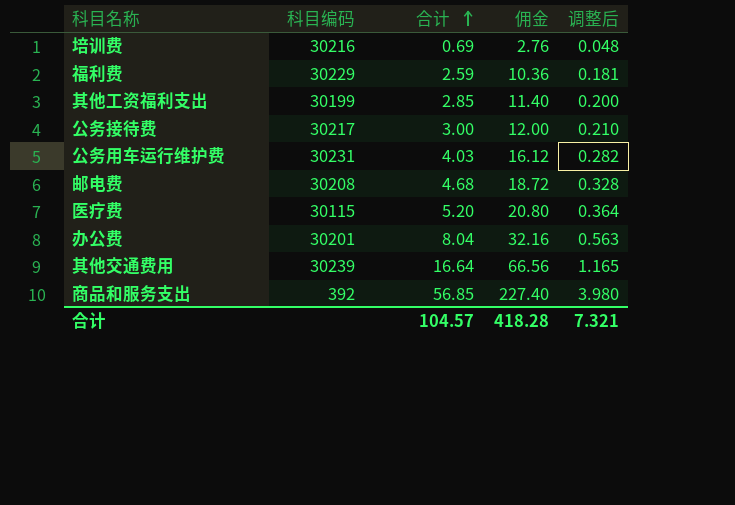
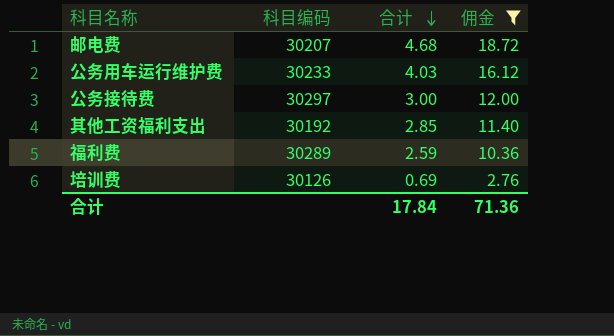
filter: none -> 佣金 <= 18.72
row order: 合计 ascending -> 合计 descending
column 调整后 | formula: [合计] * 0.07 -> none
邮电费 | 科目编码: 30208 -> 30207
公务用车运行维护费 | 科目编码: 30231 -> 30233
公务接待费 | 科目编码: 30217 -> 30297
其他工资福利支出 | 科目编码: 30199 -> 30192
福利费 | 科目编码: 30229 -> 30289
培训费 | 科目编码: 30216 -> 30126
合计 | 合计: 104.57 -> 17.84
合计 | 佣金: 418.28 -> 71.36

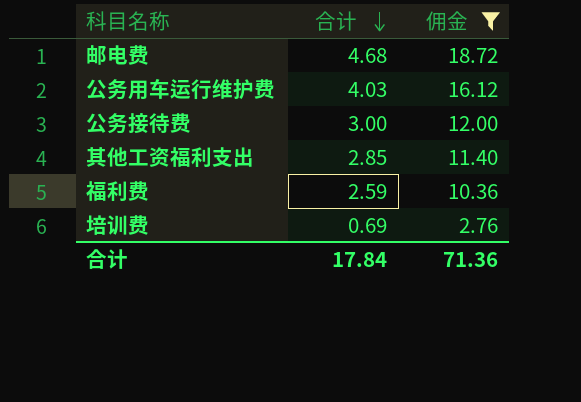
column 科目编码 | position: 2 -> none

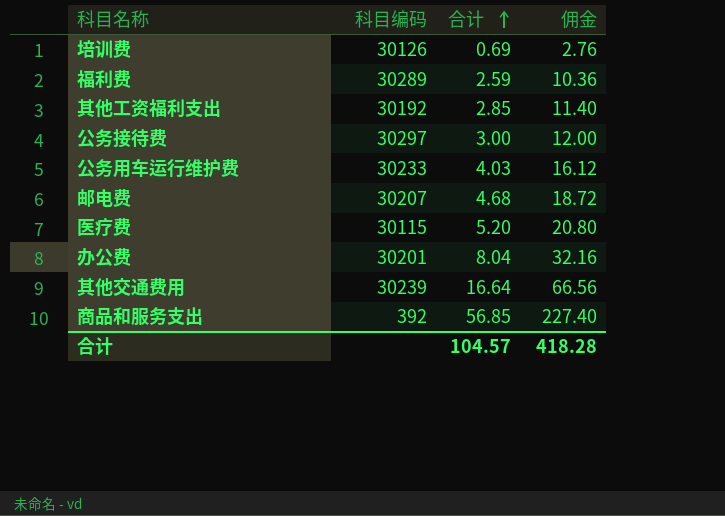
filter: 佣金 <= 18.72 -> none
row order: 合计 descending -> 合计 ascending
column 科目编码 | position: none -> 2
合计 | 合计: 17.84 -> 104.57
合计 | 佣金: 71.36 -> 418.28

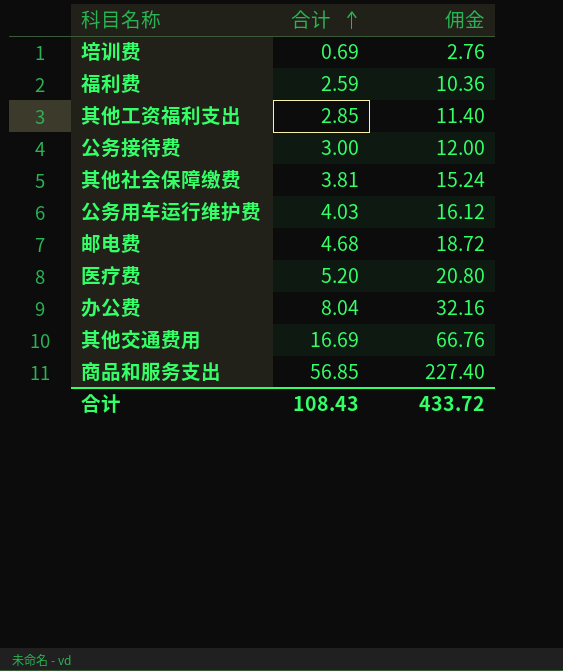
column 科目编码 | position: 2 -> none
row 其他社会保障缴费: none -> 3.81 | 15.24
其他交通费用 | 合计: 16.64 -> 16.69
其他交通费用 | 佣金: 66.56 -> 66.76
合计 | 合计: 104.57 -> 108.43
合计 | 佣金: 418.28 -> 433.72

